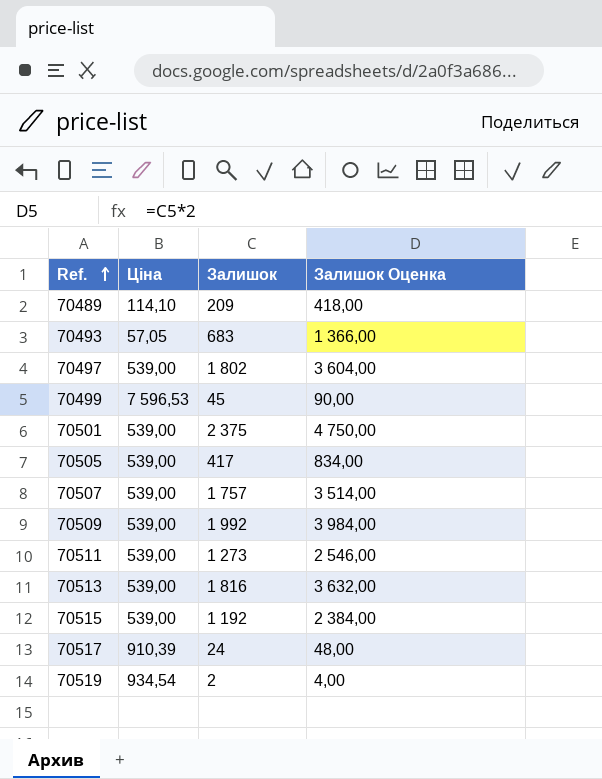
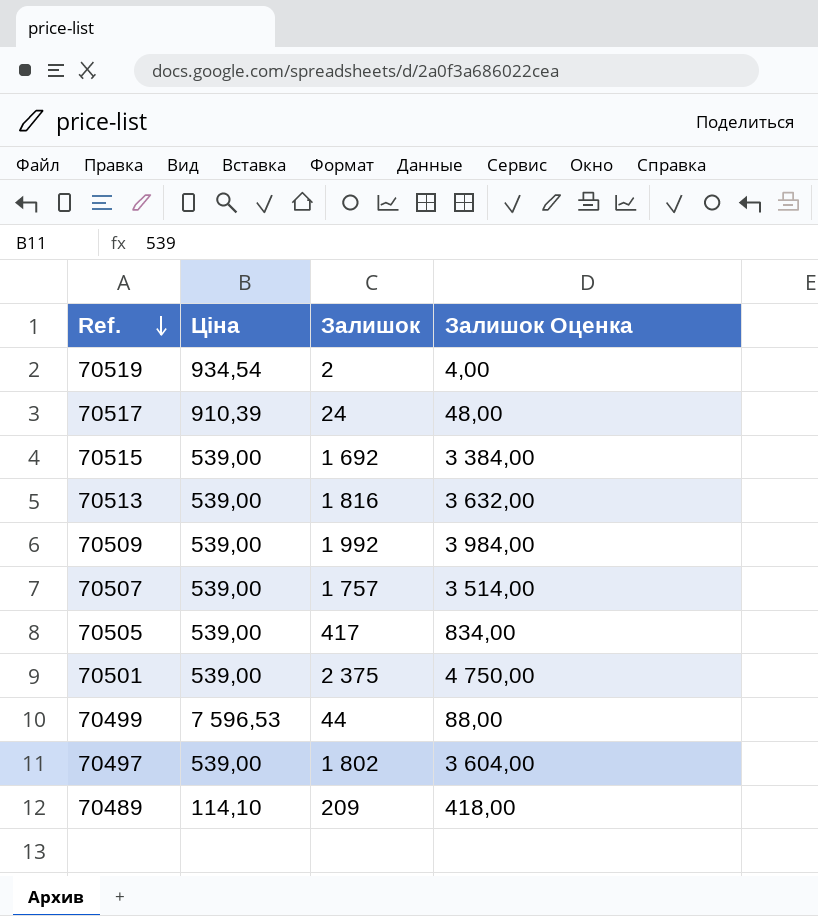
row order: Ref. ascending -> Ref. descending
row 70493: 57,05 | 683 | 1 366,00 -> none
row 70511: 539,00 | 1 273 | 2 546,00 -> none
70515 | Залишок: 1 192 -> 1 692
70515 | Залишок Оценка: 2 384,00 -> 3 384,00
70499 | Залишок: 45 -> 44
70499 | Залишок Оценка: 90,00 -> 88,00

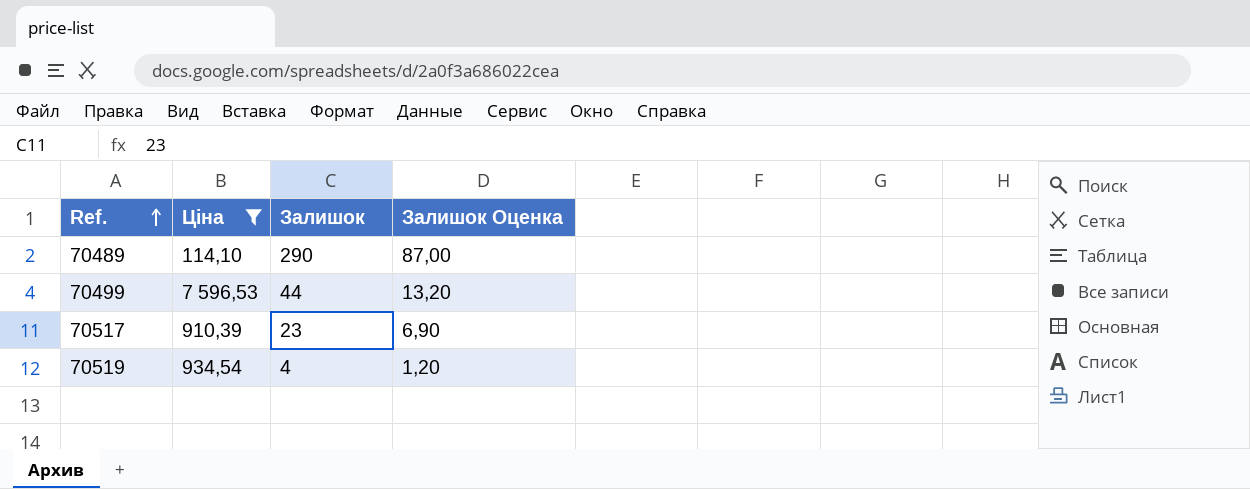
filter: none -> Ціна != 539,00
row order: Ref. descending -> Ref. ascending
column Залишок Оценка | formula: [Залишок] * 2 -> [Залишок] * 0,3
70489 | Залишок: 209 -> 290
70517 | Залишок: 24 -> 23
70519 | Залишок: 2 -> 4

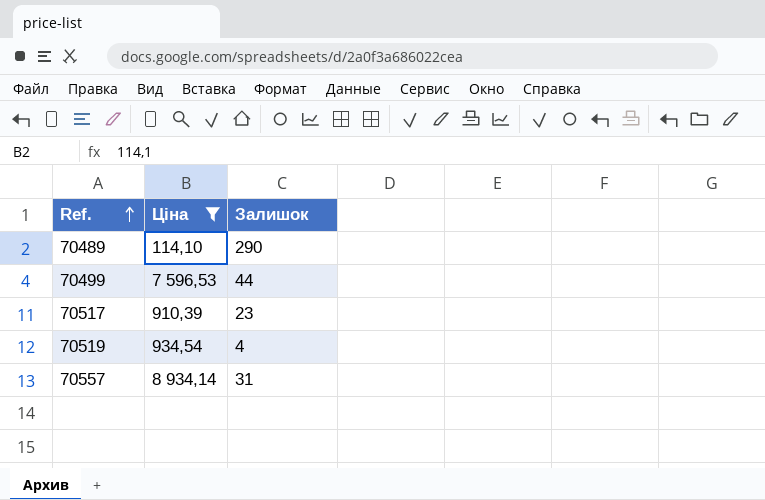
column Залишок Оценка | formula: [Залишок] * 0,3 -> none
row 70557: none -> 8 934,14 | 31

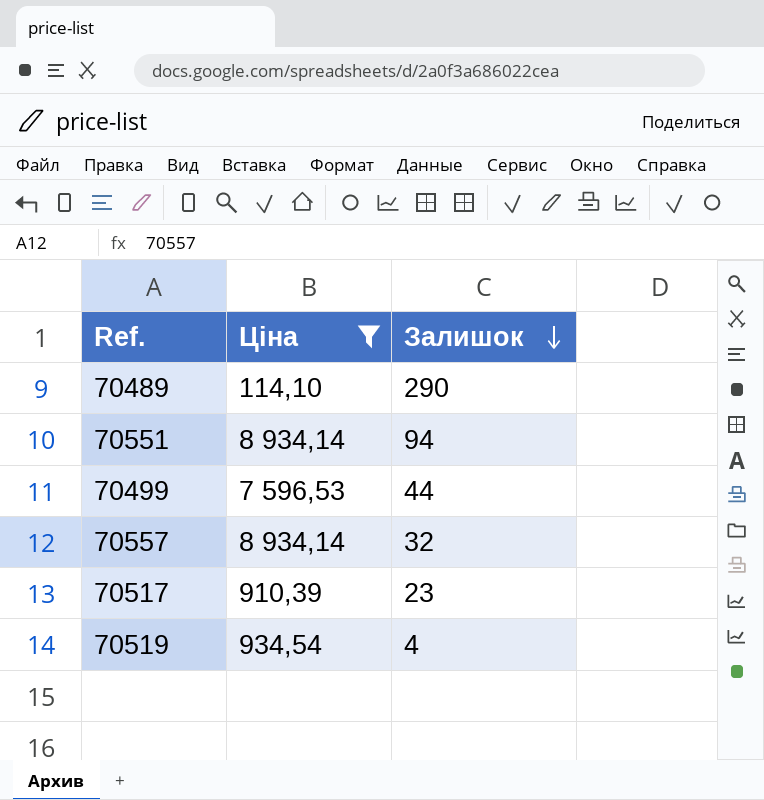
row order: Ref. ascending -> Залишок descending
row 70551: none -> 8 934,14 | 94
70557 | Залишок: 31 -> 32

